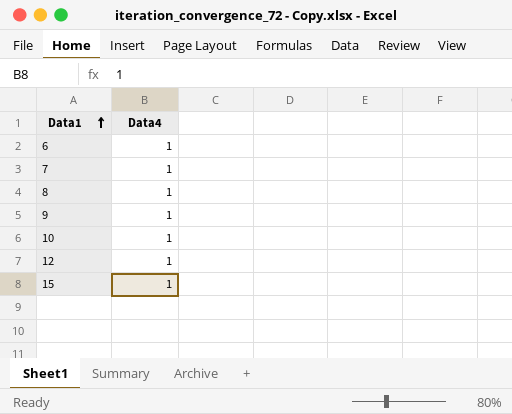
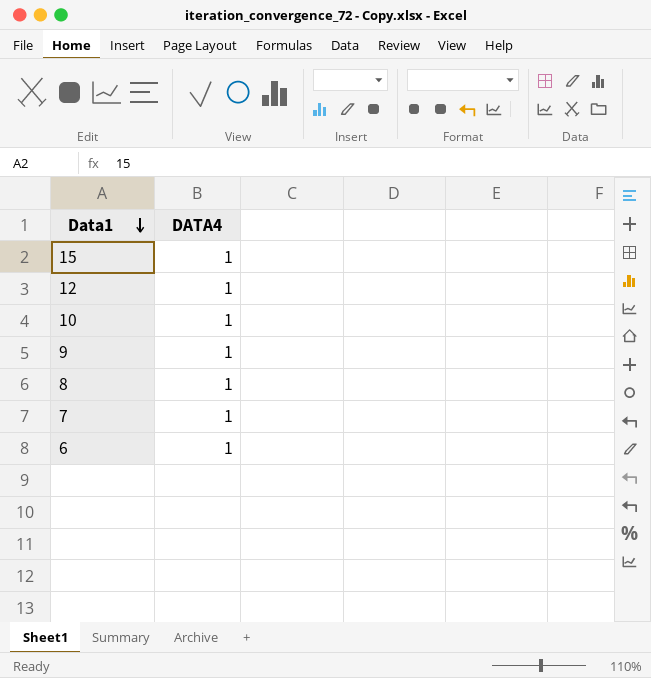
row order: Data1 ascending -> Data1 descending
column name: Data4 -> DATA4

